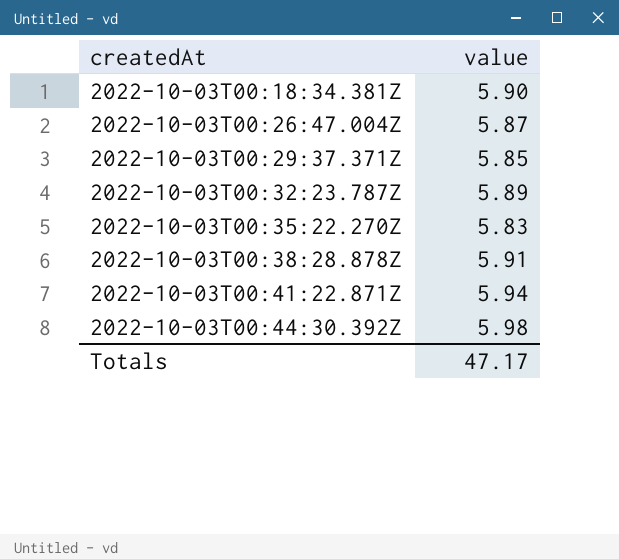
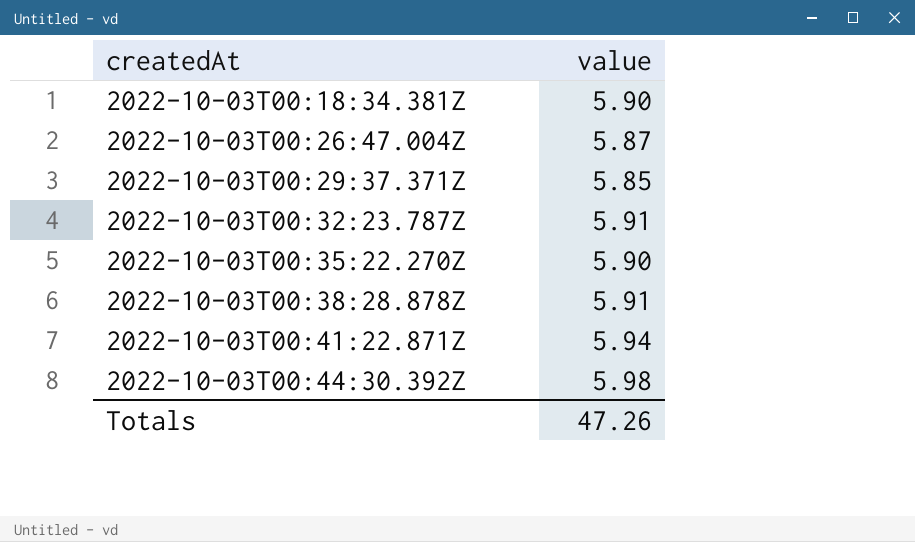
2022-10-03T00:32:23.787Z | value: 5.89 -> 5.91
2022-10-03T00:35:22.270Z | value: 5.83 -> 5.90
Totals | value: 47.17 -> 47.26

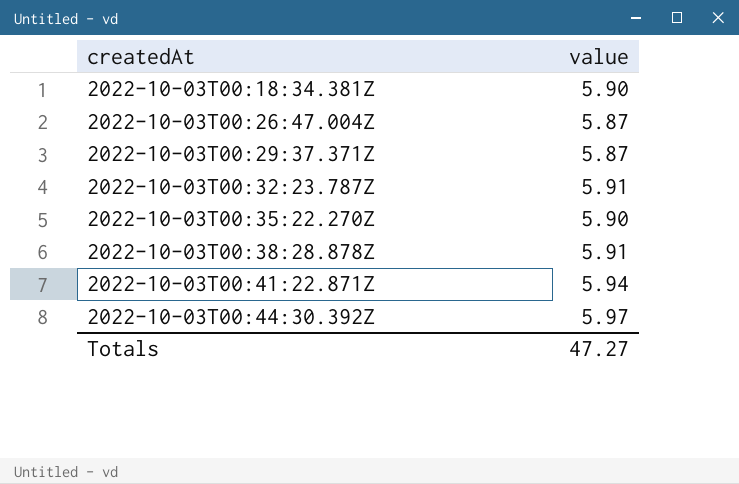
2022-10-03T00:29:37.371Z | value: 5.85 -> 5.87
2022-10-03T00:44:30.392Z | value: 5.98 -> 5.97
Totals | value: 47.26 -> 47.27

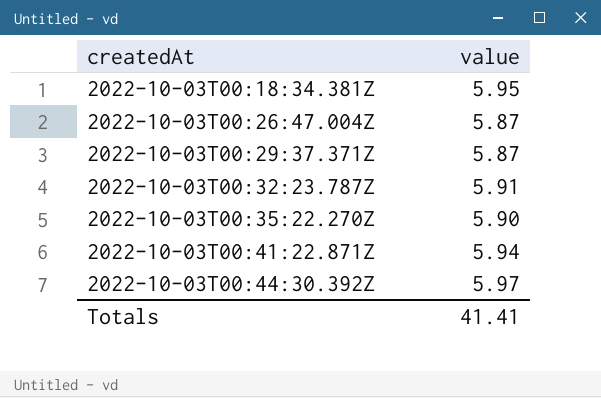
row 2022-10-03T00:38:28.878Z: 5.91 -> none
2022-10-03T00:18:34.381Z | value: 5.90 -> 5.95
Totals | value: 47.27 -> 41.41

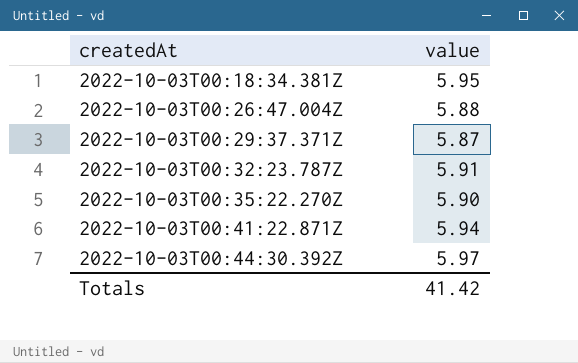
2022-10-03T00:26:47.004Z | value: 5.87 -> 5.88
Totals | value: 41.41 -> 41.42

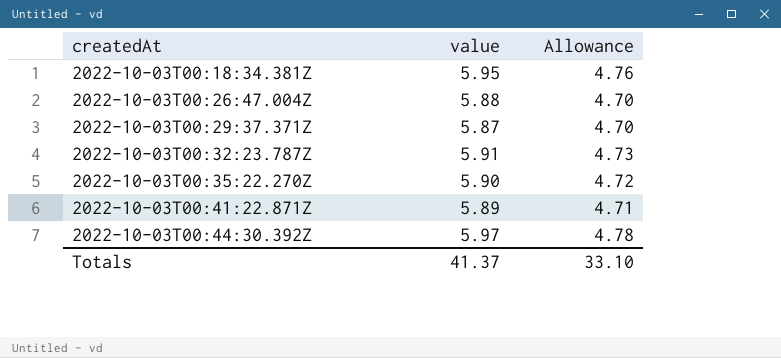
column Allowance | formula: none -> [value] * 0.8
2022-10-03T00:41:22.871Z | value: 5.94 -> 5.89
Totals | value: 41.42 -> 41.37

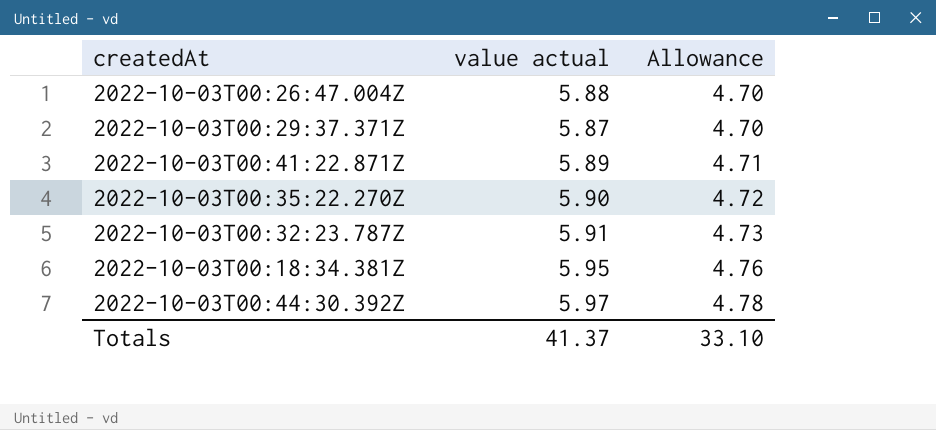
row order: createdAt ascending -> Allowance ascending
column name: value -> value actual

